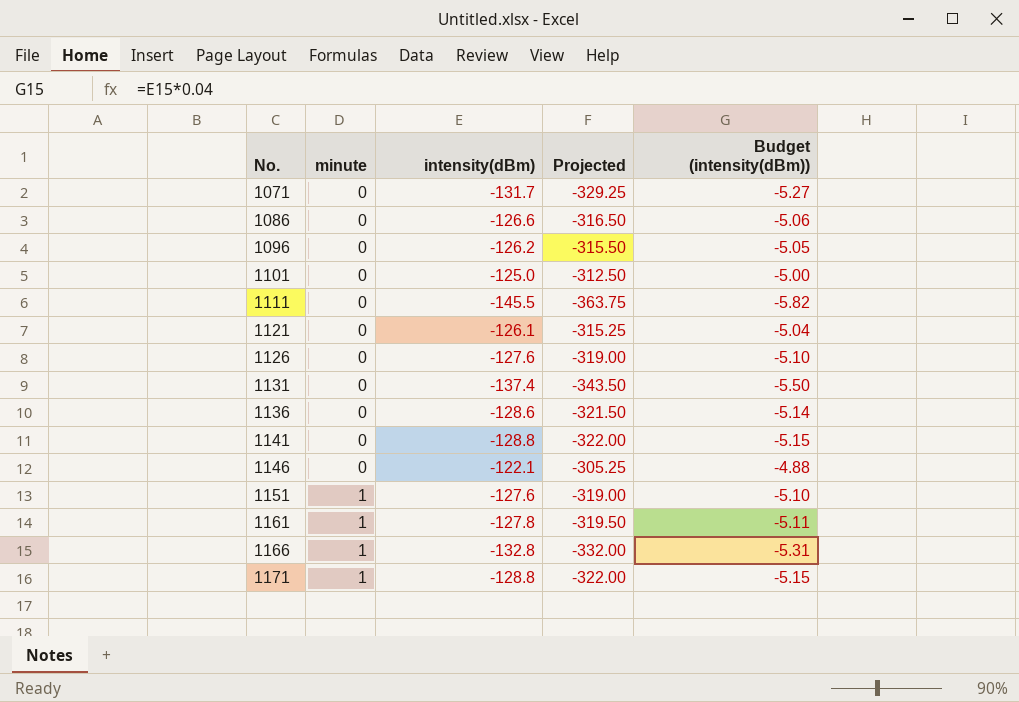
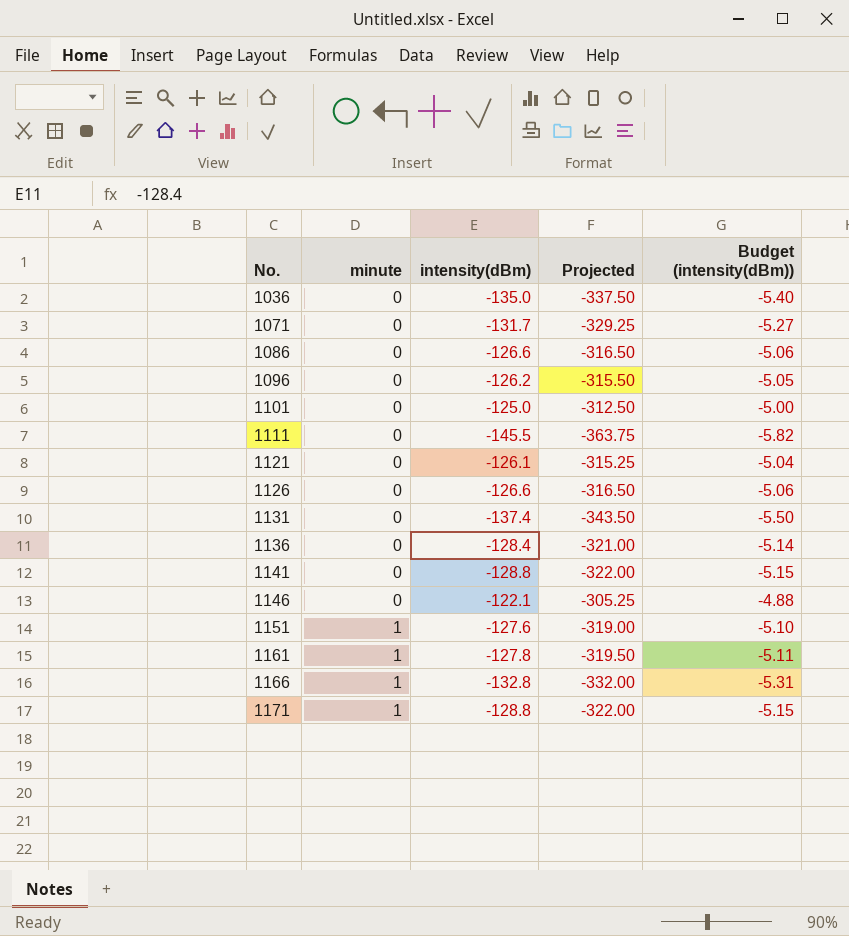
row 1036: none -> 0 | -135.0 | -337.50 | -5.40
1126 | intensity(dBm): -127.6 -> -126.6
1126 | Projected: -319.00 -> -316.50
1126 | Budget (intensity(dBm)): -5.10 -> -5.06
1136 | intensity(dBm): -128.6 -> -128.4
1136 | Projected: -321.50 -> -321.00

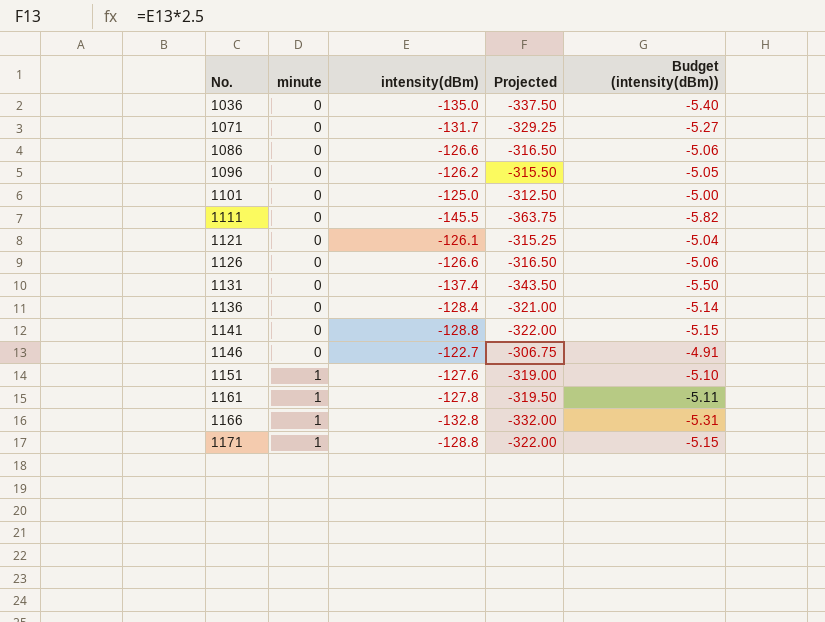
1146 | intensity(dBm): -122.1 -> -122.7
1146 | Projected: -305.25 -> -306.75
1146 | Budget (intensity(dBm)): -4.88 -> -4.91

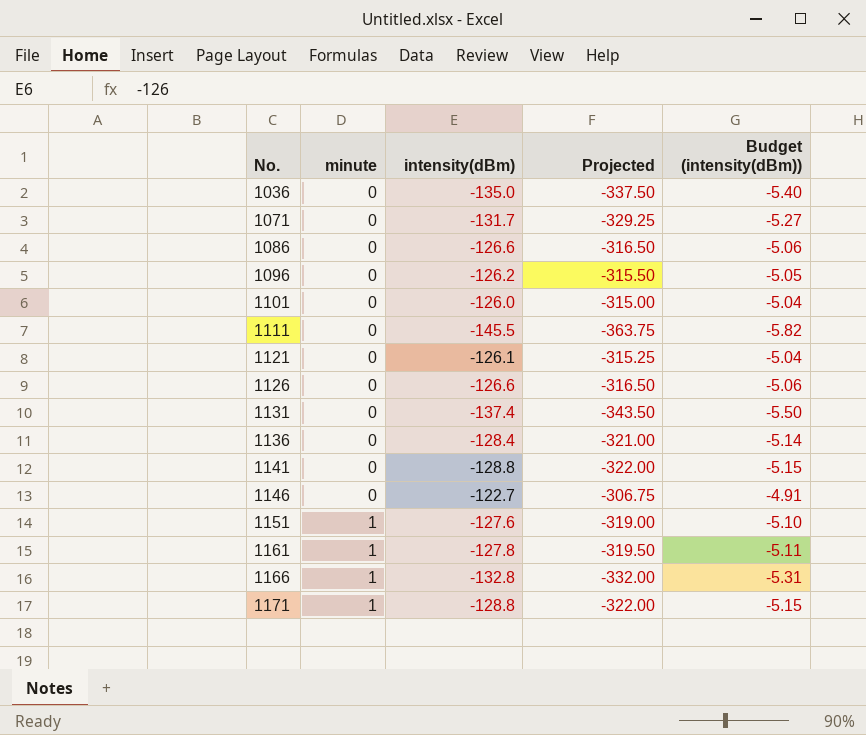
1101 | intensity(dBm): -125.0 -> -126.0
1101 | Projected: -312.50 -> -315.00
1101 | Budget (intensity(dBm)): -5.00 -> -5.04

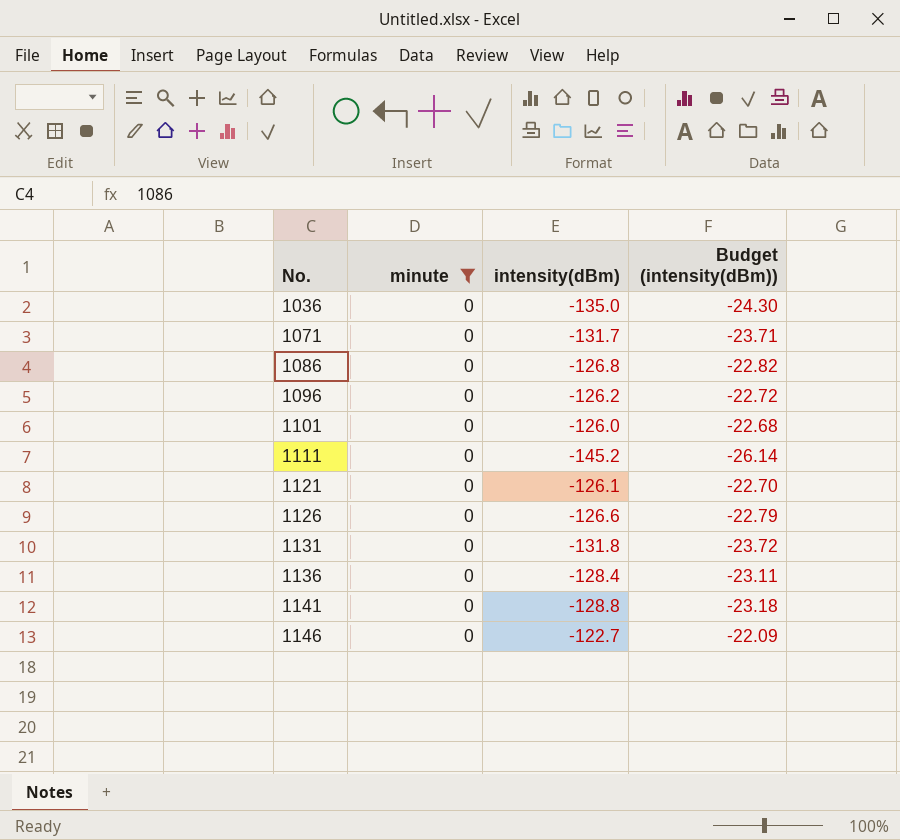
filter: none -> minute = 0
column Projected | formula: [intensity(dBm)] * 2.5 -> none
column Budget (intensity(dBm)) | formula: [intensity(dBm)] * 0.04 -> [intensity(dBm)] * 0.18
1086 | intensity(dBm): -126.6 -> -126.8
1111 | intensity(dBm): -145.5 -> -145.2
1131 | intensity(dBm): -137.4 -> -131.8

